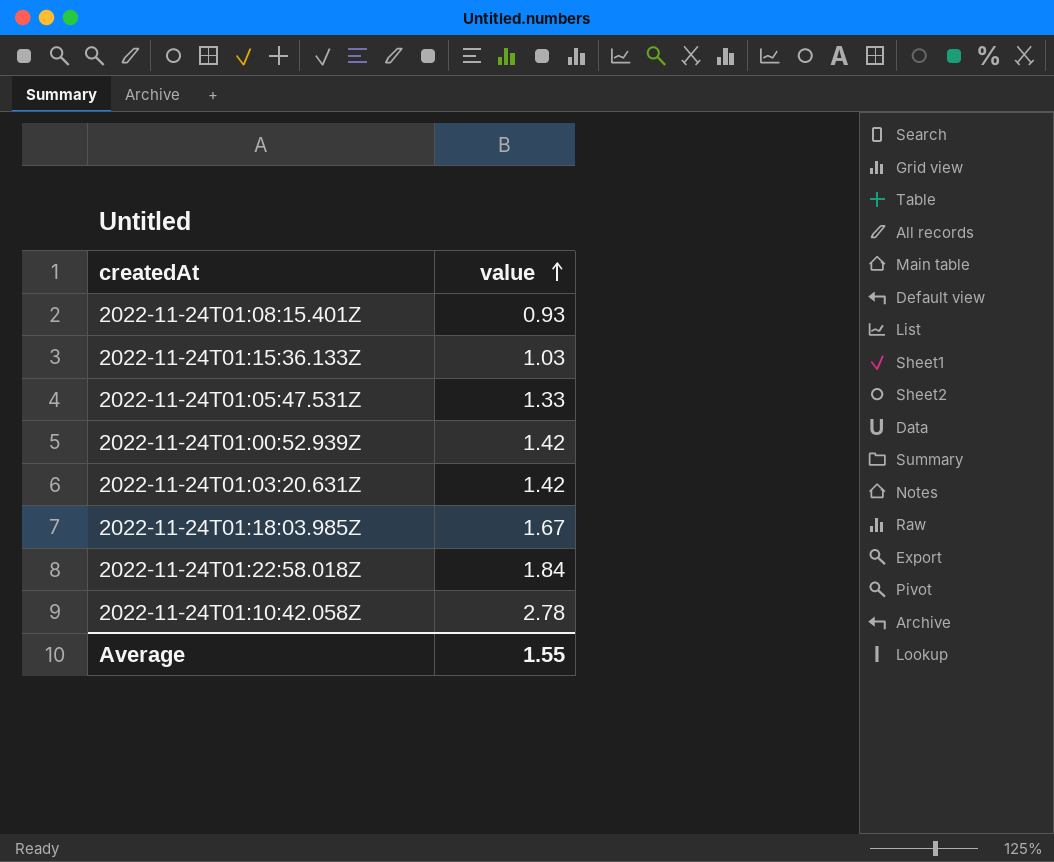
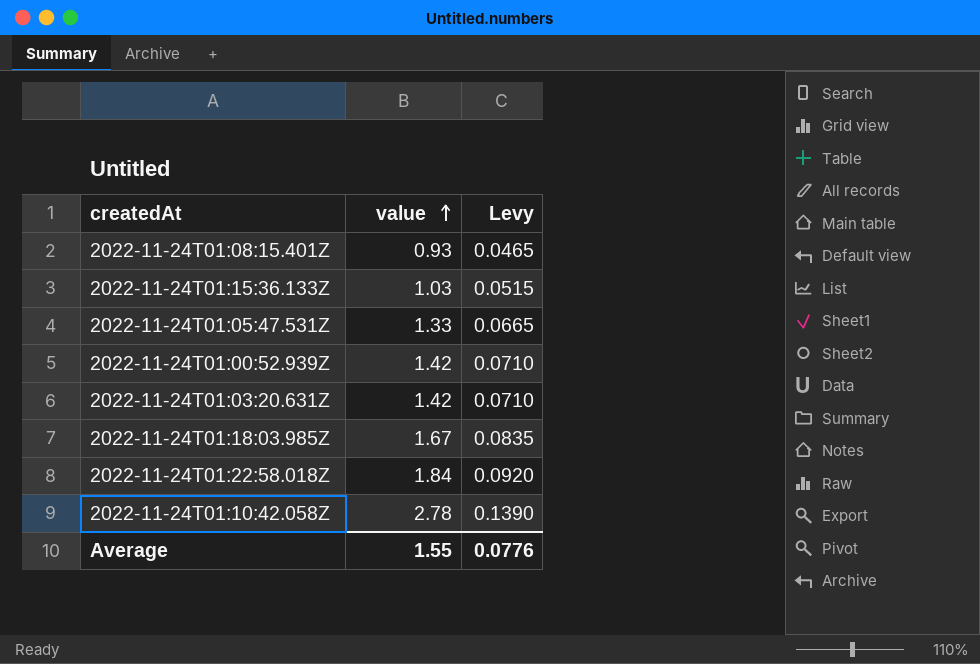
column Levy | formula: none -> [value] * 0.05

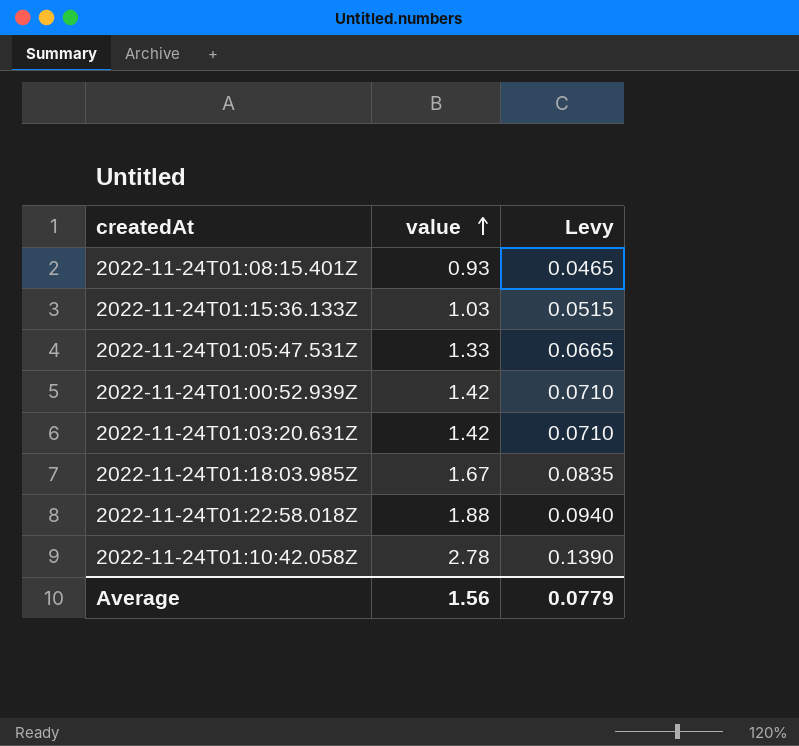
2022-11-24T01:22:58.018Z | value: 1.84 -> 1.88
2022-11-24T01:22:58.018Z | Levy: 0.0920 -> 0.0940
Average | value: 1.55 -> 1.56
Average | Levy: 0.0776 -> 0.0779

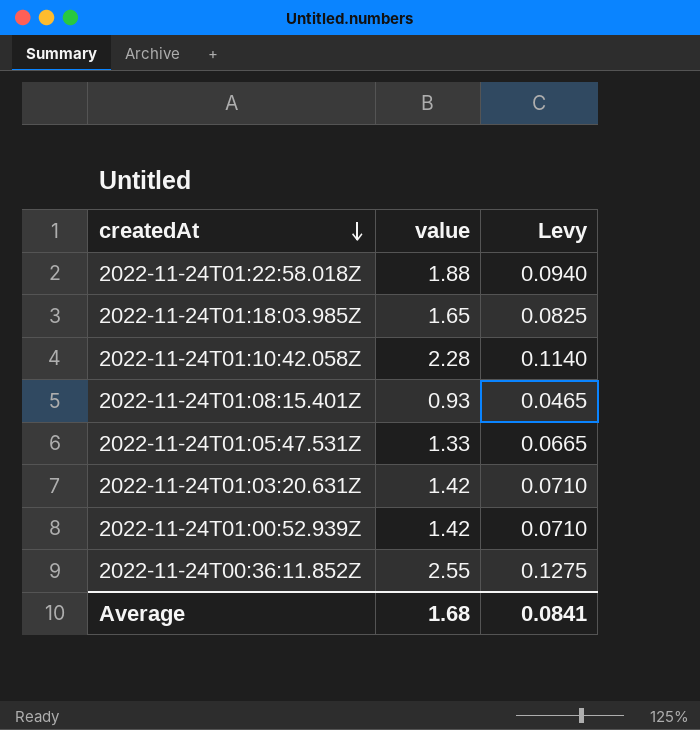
row order: value ascending -> createdAt descending
row 2022-11-24T01:15:36.133Z: 1.03 | 0.0515 -> none
2022-11-24T01:18:03.985Z | value: 1.67 -> 1.65
2022-11-24T01:18:03.985Z | Levy: 0.0835 -> 0.0825
2022-11-24T01:10:42.058Z | value: 2.78 -> 2.28
2022-11-24T01:10:42.058Z | Levy: 0.1390 -> 0.1140
row 2022-11-24T00:36:11.852Z: none -> 2.55 | 0.1275
Average | value: 1.56 -> 1.68
Average | Levy: 0.0779 -> 0.0841

